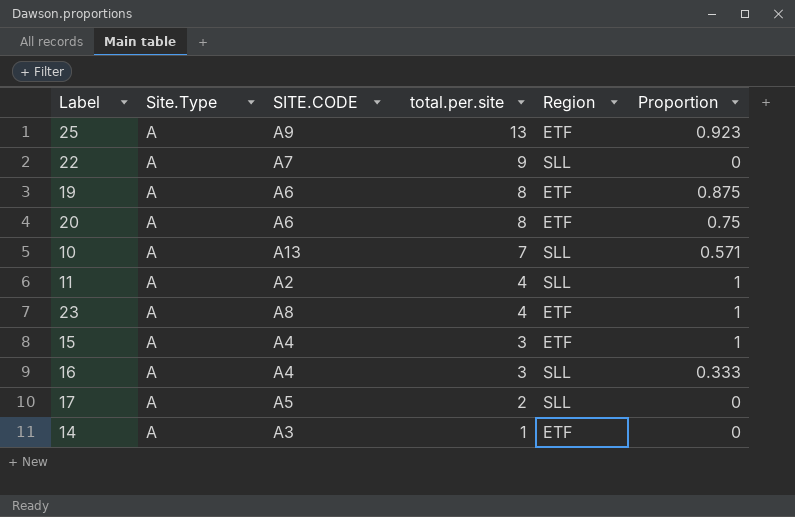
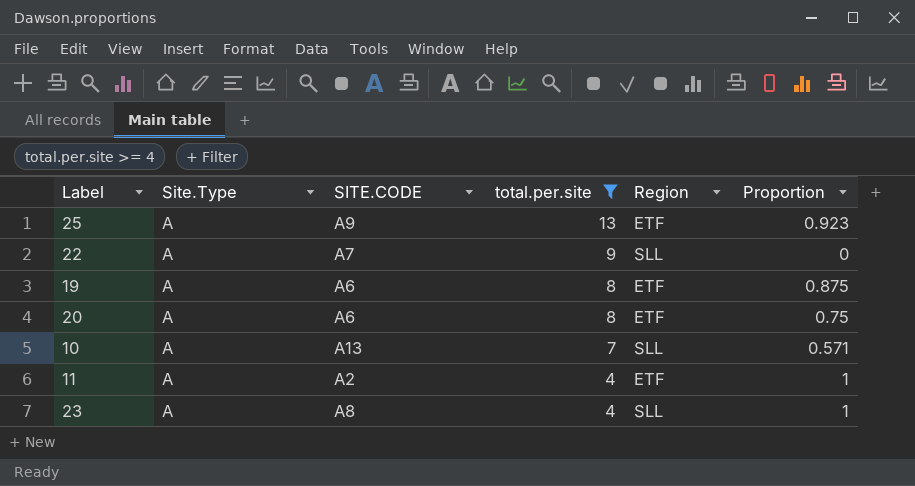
filter: none -> total.per.site >= 4
11 | Region: SLL -> ETF
23 | Region: ETF -> SLL

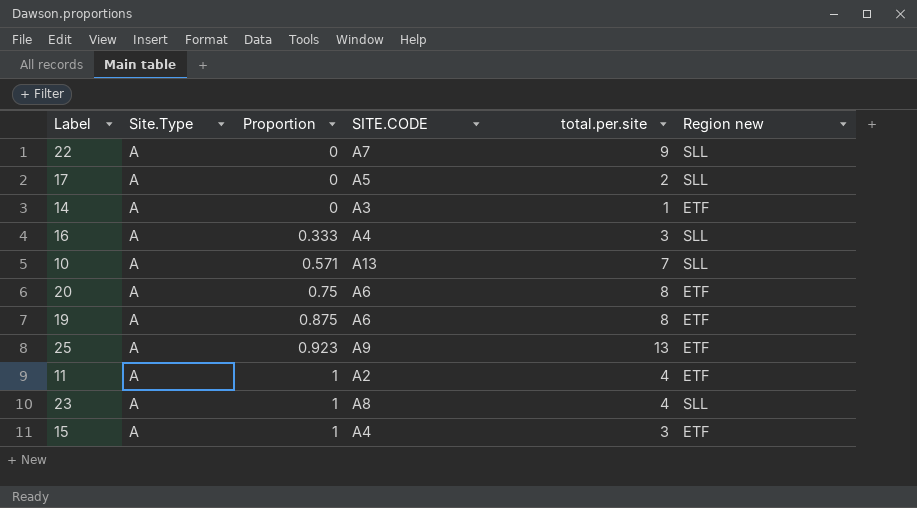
filter: total.per.site >= 4 -> none
row order: total.per.site descending -> Proportion ascending
column Proportion | position: 6 -> 3
column name: Region -> Region new

